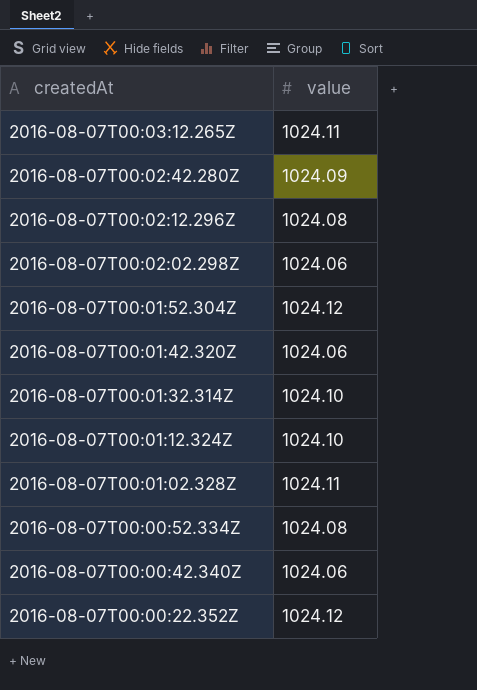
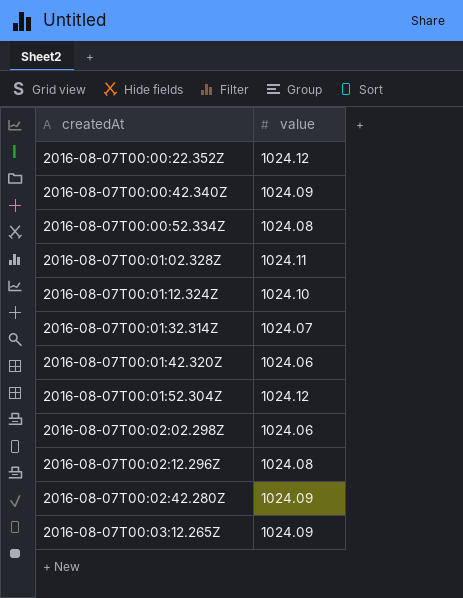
row order: createdAt descending -> createdAt ascending
2016-08-07T00:00:42.340Z | value: 1024.06 -> 1024.09
2016-08-07T00:01:32.314Z | value: 1024.10 -> 1024.07
2016-08-07T00:03:12.265Z | value: 1024.11 -> 1024.09

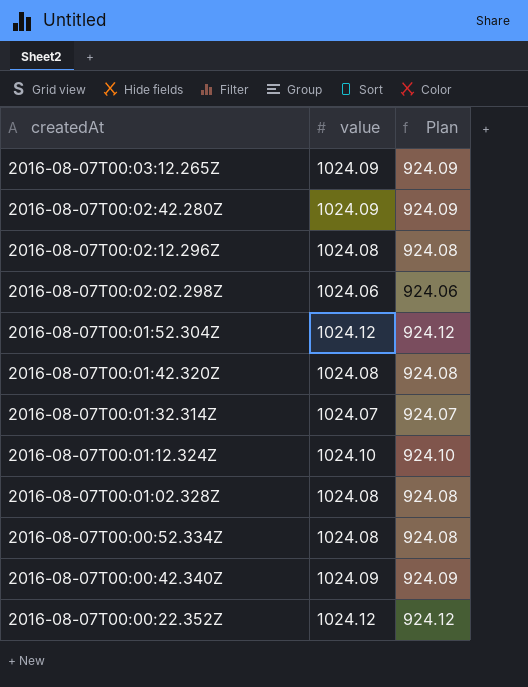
row order: createdAt ascending -> createdAt descending
column Plan | formula: none -> [value] - 100
2016-08-07T00:01:42.320Z | value: 1024.06 -> 1024.08
2016-08-07T00:01:02.328Z | value: 1024.11 -> 1024.08

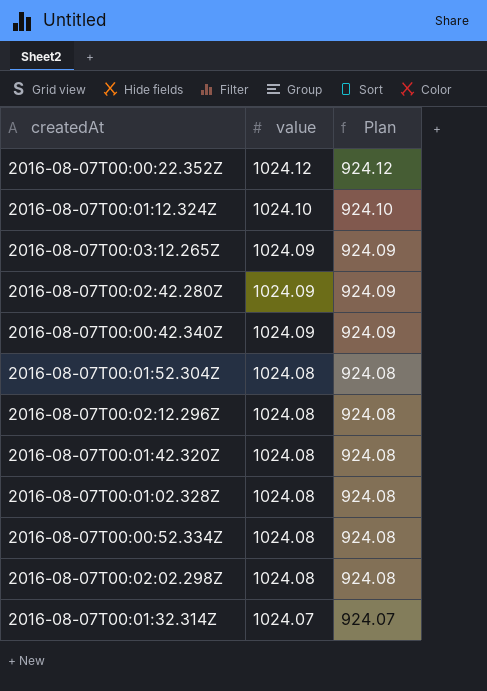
row order: createdAt descending -> value descending
2016-08-07T00:01:52.304Z | value: 1024.12 -> 1024.08
2016-08-07T00:01:52.304Z | Plan: 924.12 -> 924.08
2016-08-07T00:02:02.298Z | value: 1024.06 -> 1024.08
2016-08-07T00:02:02.298Z | Plan: 924.06 -> 924.08

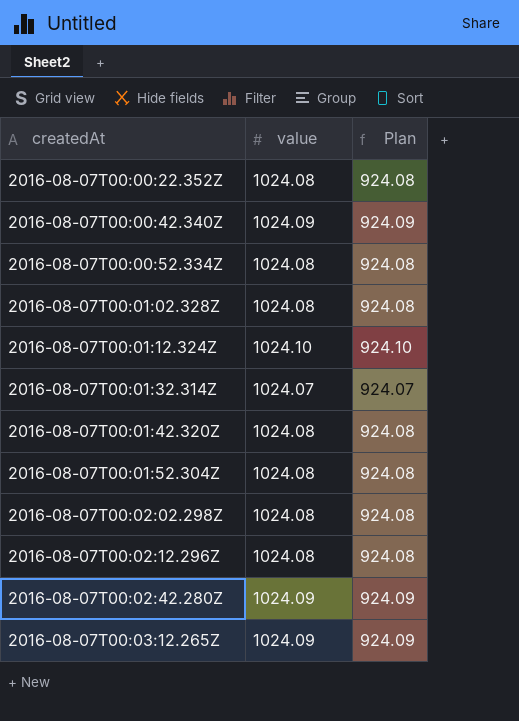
row order: value descending -> createdAt ascending
2016-08-07T00:00:22.352Z | value: 1024.12 -> 1024.08
2016-08-07T00:00:22.352Z | Plan: 924.12 -> 924.08

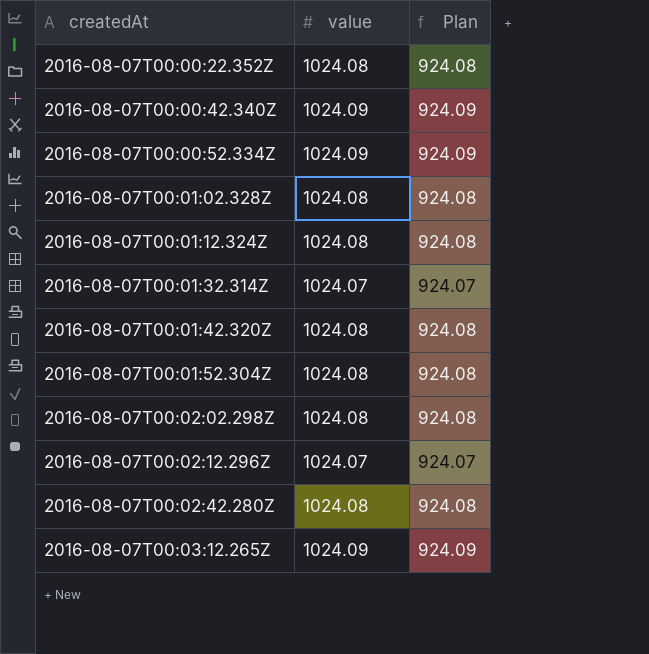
2016-08-07T00:00:52.334Z | value: 1024.08 -> 1024.09
2016-08-07T00:00:52.334Z | Plan: 924.08 -> 924.09
2016-08-07T00:01:12.324Z | value: 1024.10 -> 1024.08
2016-08-07T00:01:12.324Z | Plan: 924.10 -> 924.08
2016-08-07T00:02:12.296Z | value: 1024.08 -> 1024.07
2016-08-07T00:02:12.296Z | Plan: 924.08 -> 924.07
2016-08-07T00:02:42.280Z | value: 1024.09 -> 1024.08
2016-08-07T00:02:42.280Z | Plan: 924.09 -> 924.08

